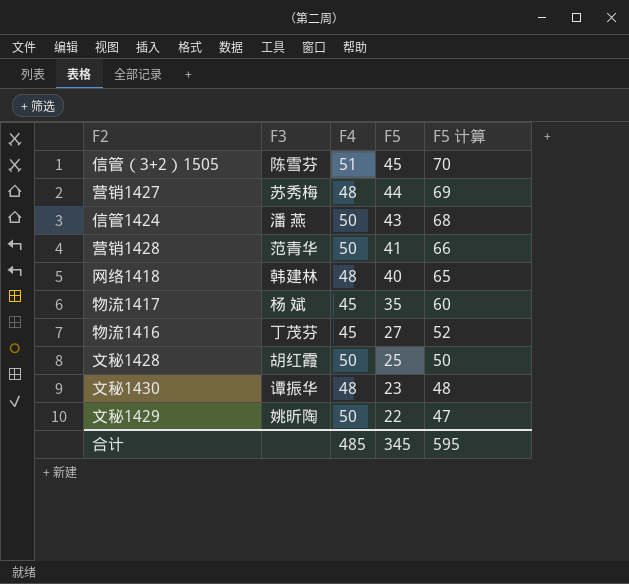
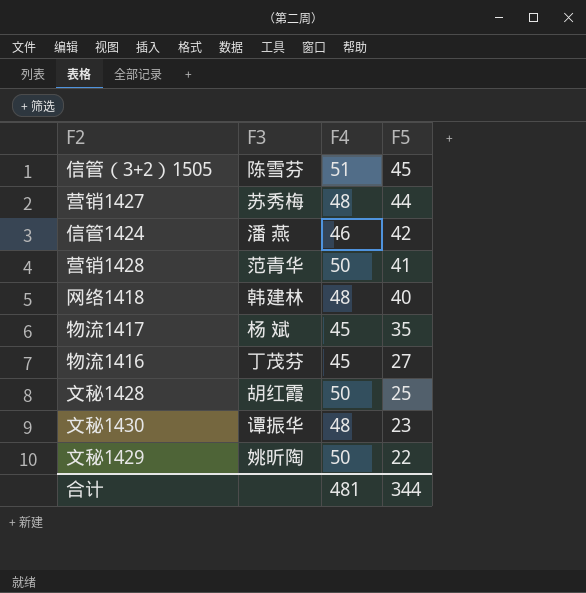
column F5 计算 | formula: [F5] + 25 -> none
信管1424 | F4: 50 -> 46
信管1424 | F5: 43 -> 42
合计 | F4: 485 -> 481
合计 | F5: 345 -> 344

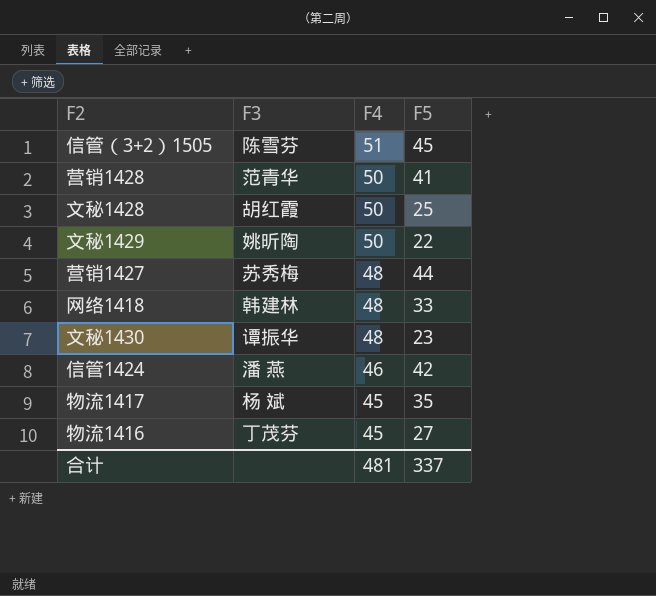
row order: F5 descending -> F4 descending
网络1418 | F5: 40 -> 33
合计 | F5: 344 -> 337

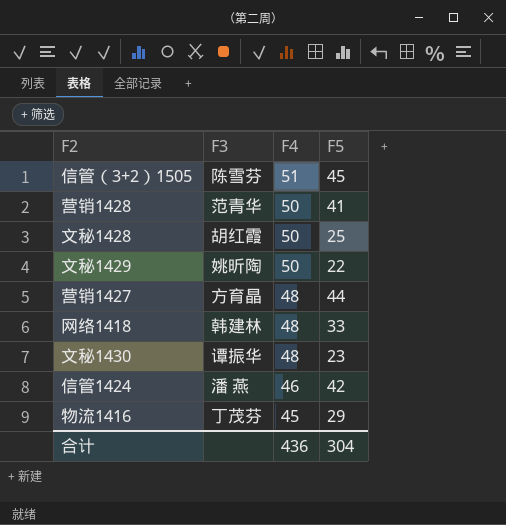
row 物流1417: 杨 斌 | 45 | 35 -> none
营销1427 | F3: 苏秀梅 -> 方育晶
物流1416 | F5: 27 -> 29
合计 | F4: 481 -> 436
合计 | F5: 337 -> 304

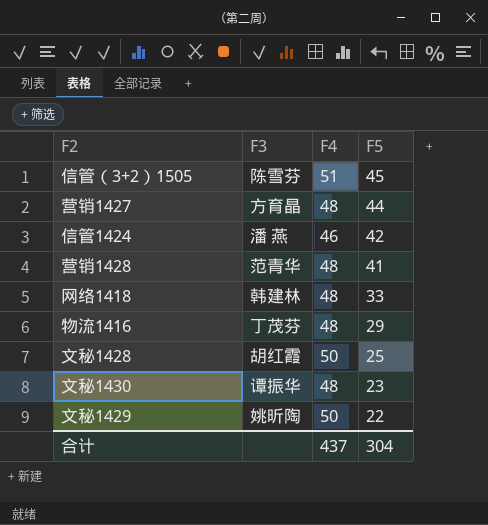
row order: F4 descending -> F5 descending
营销1428 | F4: 50 -> 48
物流1416 | F4: 45 -> 48
合计 | F4: 436 -> 437

